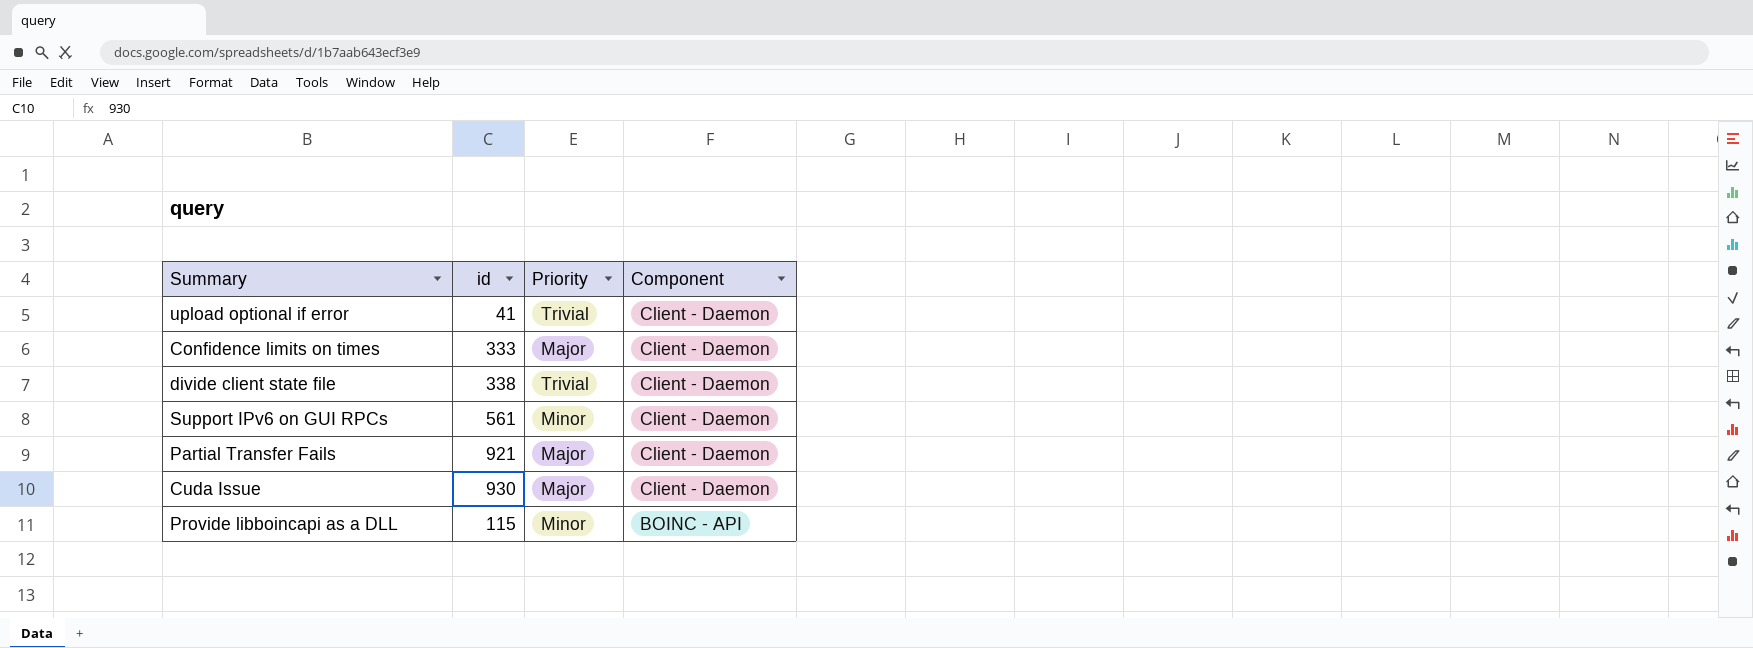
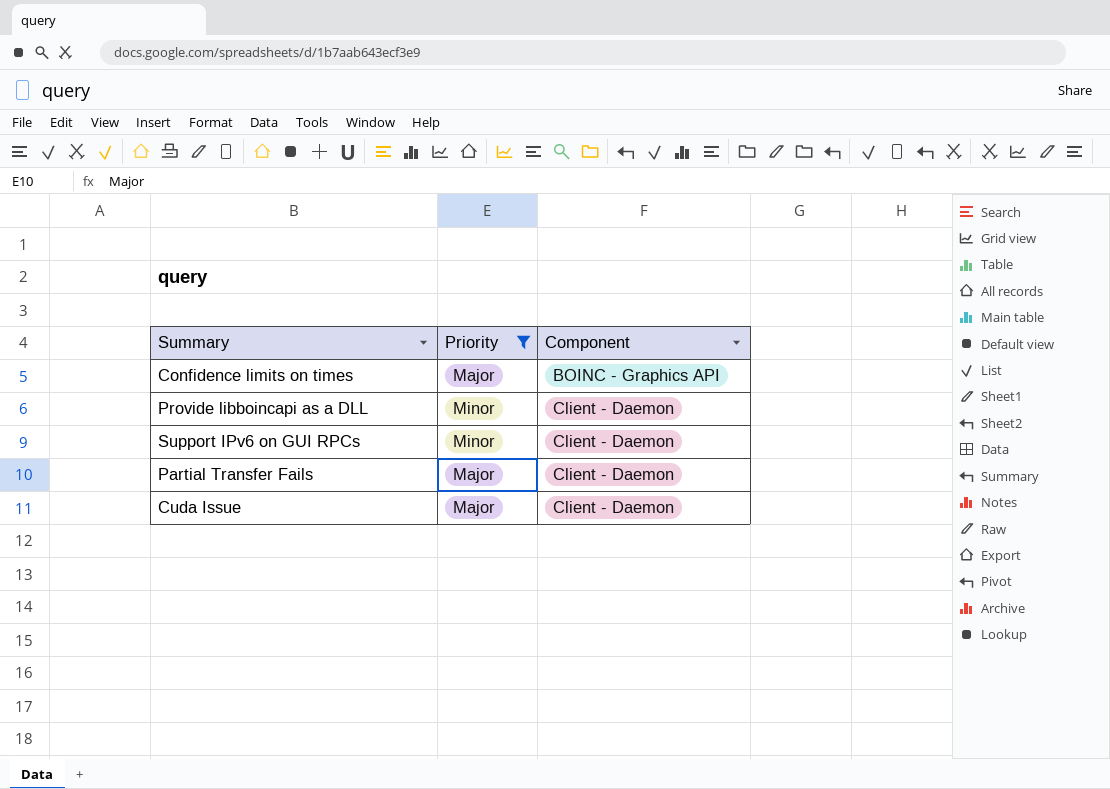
filter: none -> Priority != Trivial
row order: Component descending -> Component ascending
column id | position: 2 -> none
Confidence limits on times | Component: Client - Daemon -> BOINC - Graphics API
Provide libboincapi as a DLL | Component: BOINC - API -> Client - Daemon

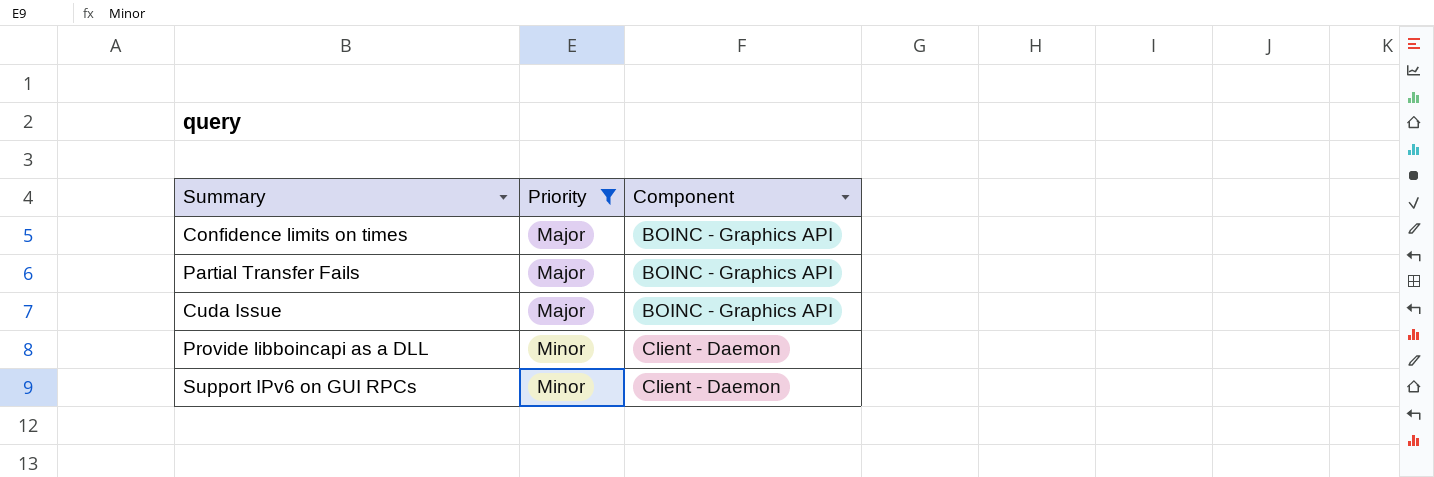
row order: Component ascending -> Priority ascending
Partial Transfer Fails | Component: Client - Daemon -> BOINC - Graphics API
Cuda Issue | Component: Client - Daemon -> BOINC - Graphics API

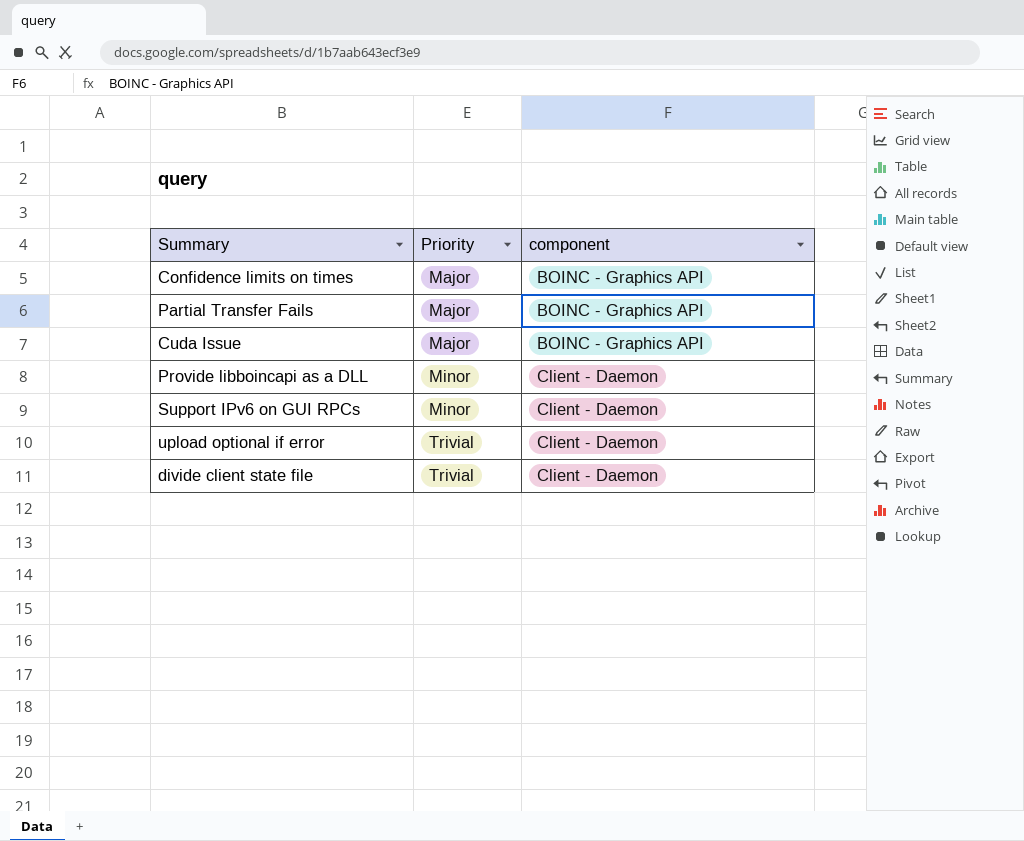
filter: Priority != Trivial -> none
column name: Component -> component

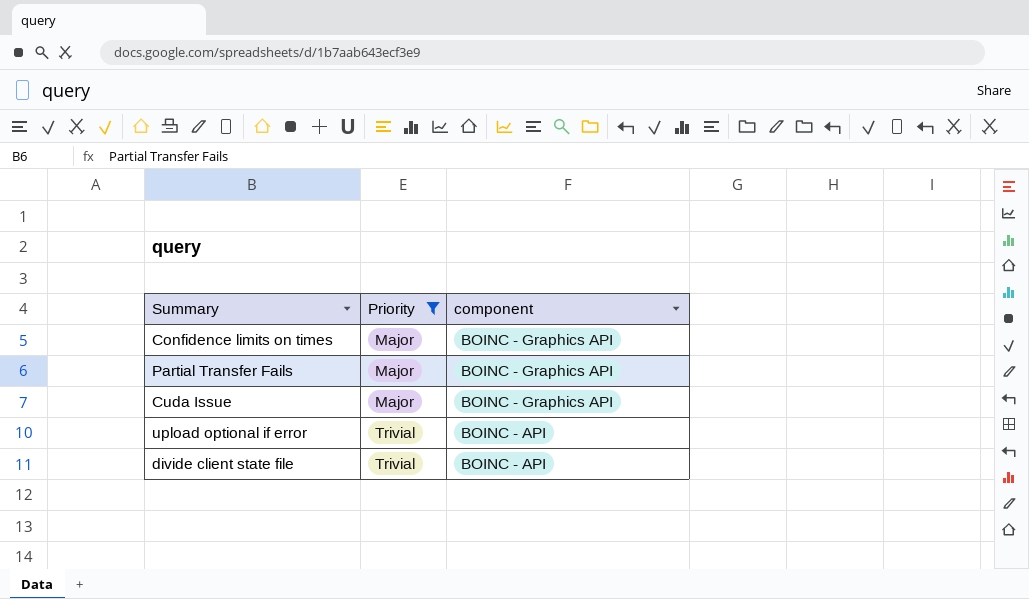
filter: none -> Priority != Minor
upload optional if error | component: Client - Daemon -> BOINC - API
divide client state file | component: Client - Daemon -> BOINC - API

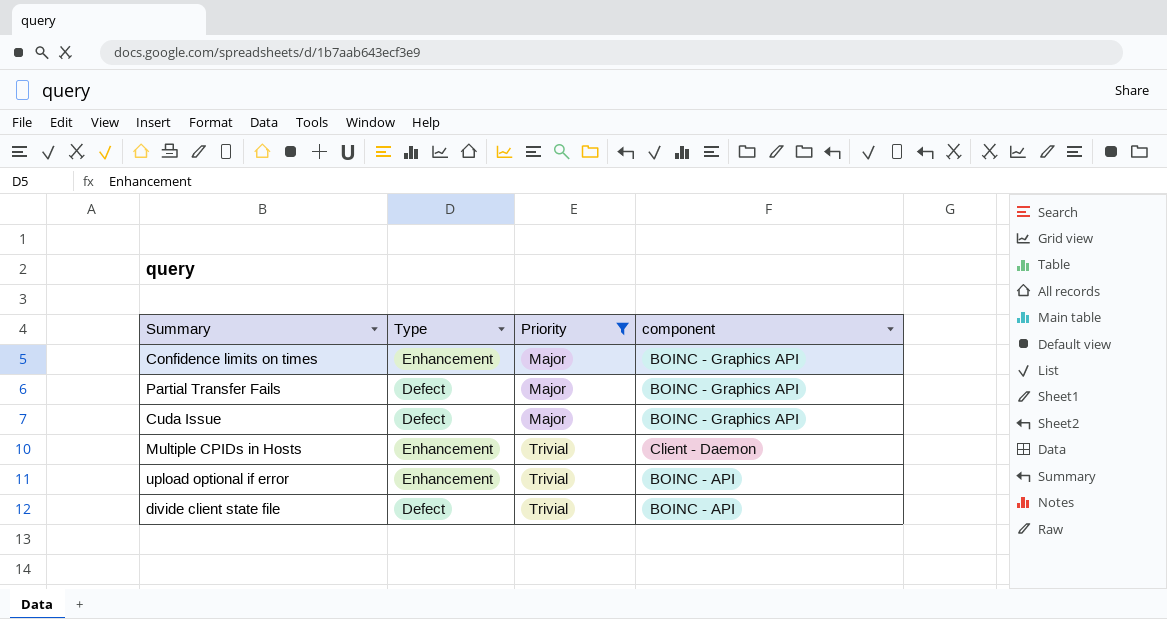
column Type | position: none -> 2
row Multiple CPIDs in Hosts: none -> Enhancement | Trivial | Client - Daemon

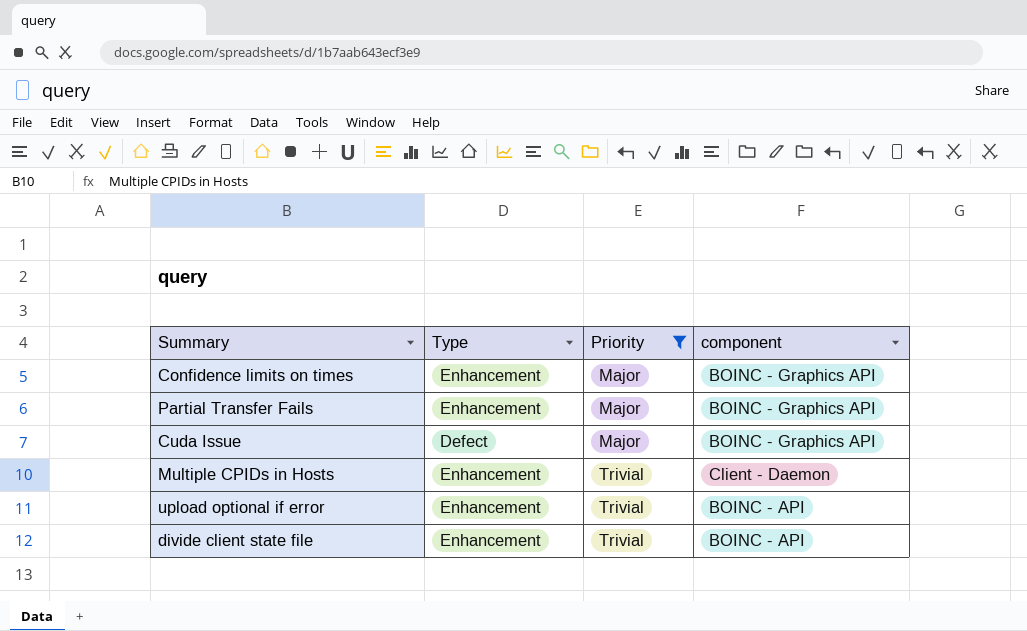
Partial Transfer Fails | Type: Defect -> Enhancement
divide client state file | Type: Defect -> Enhancement

